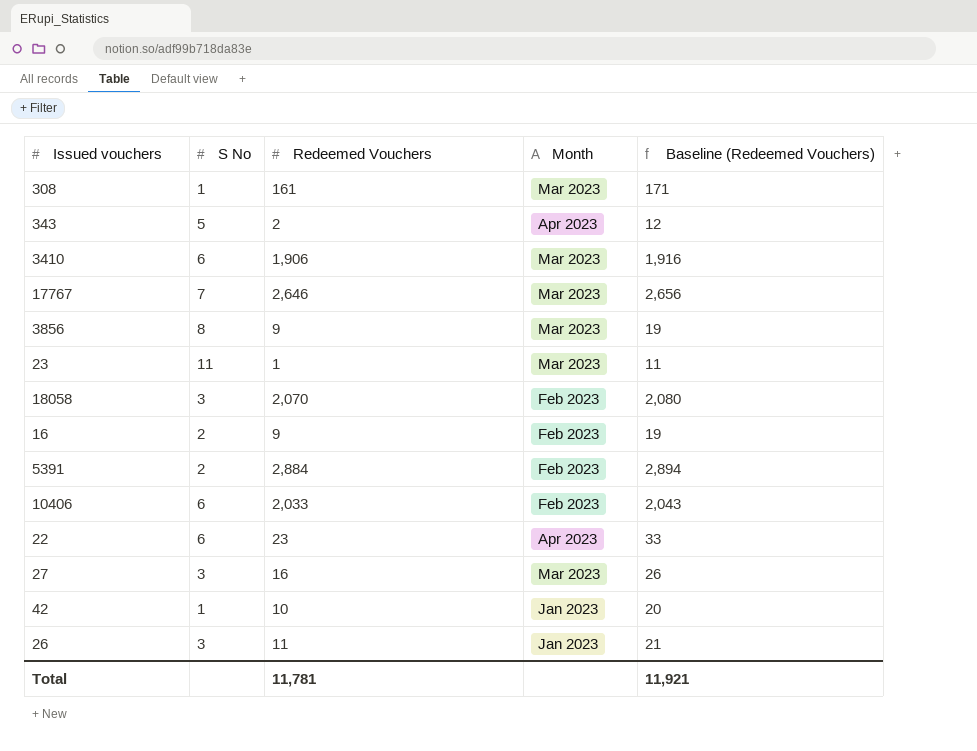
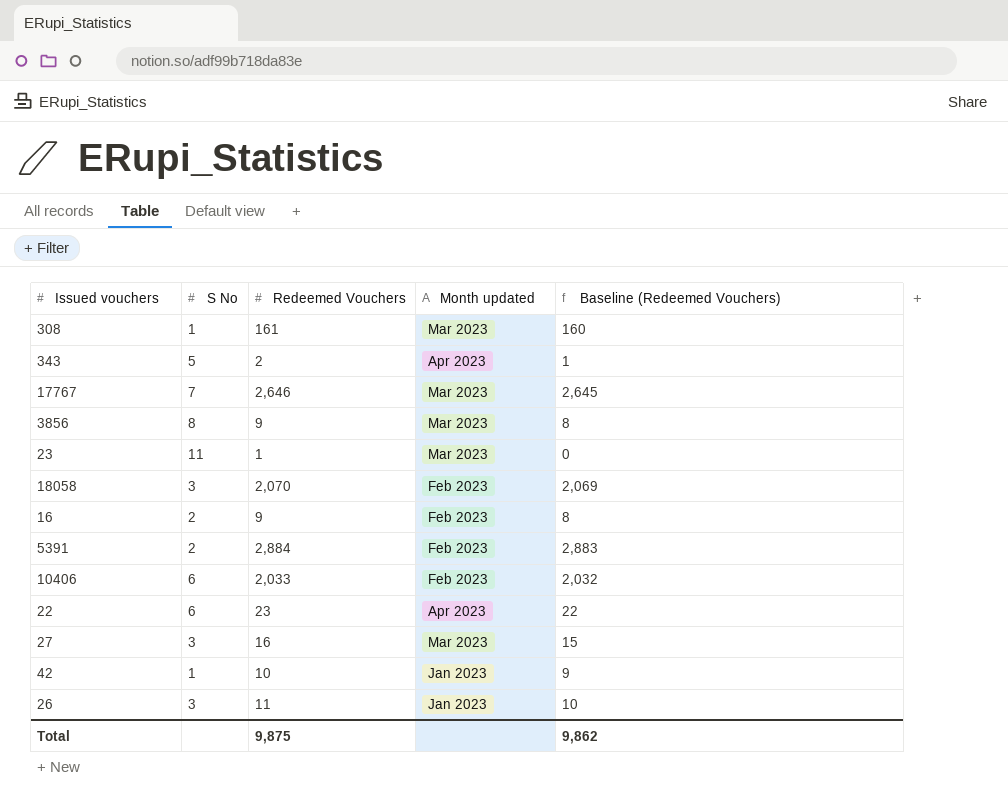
column name: Month -> Month updated
column Baseline (Redeemed Vouchers) | formula: [Redeemed Vouchers] + 10 -> [Redeemed Vouchers] - 1
row 3410: 6 | 1,906 | Mar 2023 | 1,916 -> none
Total | Redeemed Vouchers: 11,781 -> 9,875
Total | Baseline (Redeemed Vouchers): 11,921 -> 9,862

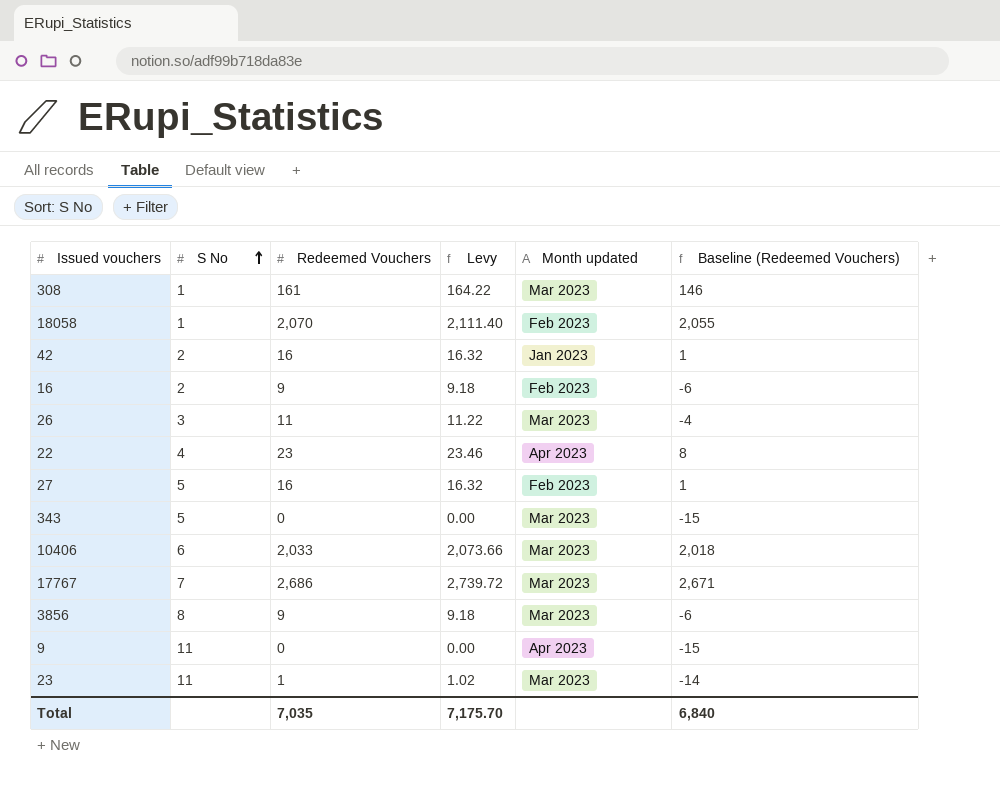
row order: none -> S No ascending
column Levy | formula: none -> [Redeemed Vouchers] * 1.02
column Baseline (Redeemed Vouchers) | formula: [Redeemed Vouchers] - 1 -> [Redeemed Vouchers] - 15
row 5391: 2 | 2,884 | Feb 2023 | 2,883 -> none
18058 | S No: 3 -> 1
42 | S No: 1 -> 2
42 | Redeemed Vouchers: 10 -> 16
26 | Month updated: Jan 2023 -> Mar 2023
22 | S No: 6 -> 4
27 | S No: 3 -> 5
27 | Month updated: Mar 2023 -> Feb 2023
343 | Redeemed Vouchers: 2 -> 0
343 | Month updated: Apr 2023 -> Mar 2023
10406 | Month updated: Feb 2023 -> Mar 2023
17767 | Redeemed Vouchers: 2,646 -> 2,686
row 9: none -> 11 | 0 | 0.00 | Apr 2023 | -15
Total | Redeemed Vouchers: 9,875 -> 7,035
Total | Baseline (Redeemed Vouchers): 9,862 -> 6,840

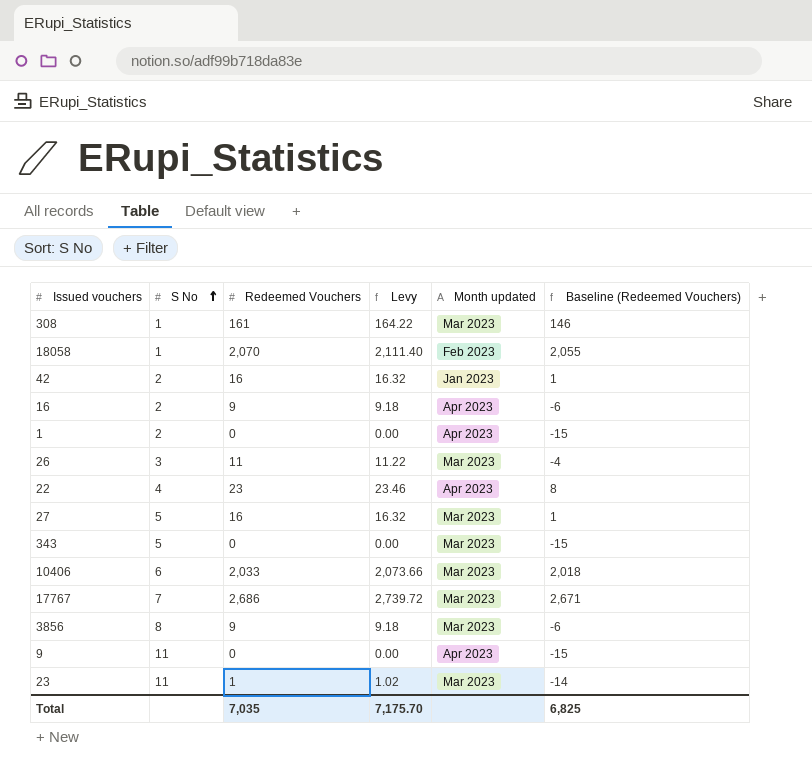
16 | Month updated: Feb 2023 -> Apr 2023
row 1: none -> 2 | 0 | 0.00 | Apr 2023 | -15
27 | Month updated: Feb 2023 -> Mar 2023
Total | Baseline (Redeemed Vouchers): 6,840 -> 6,825

